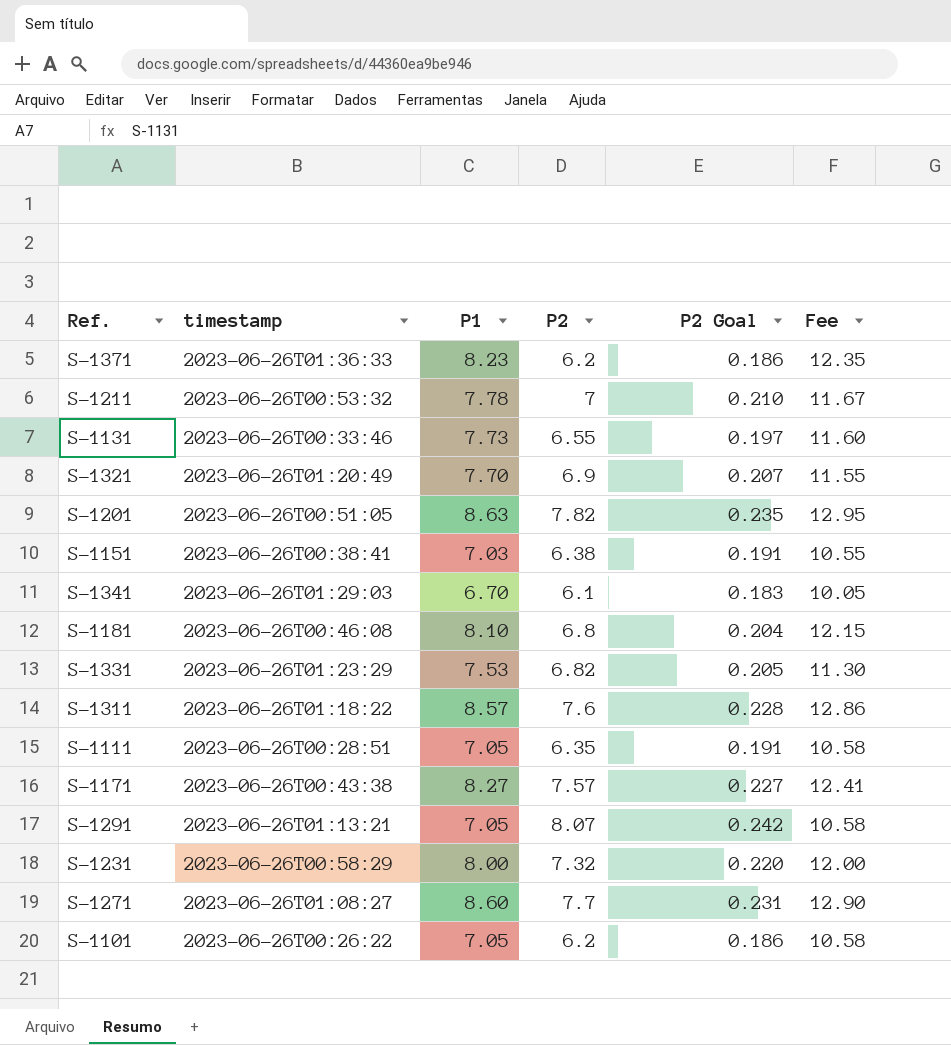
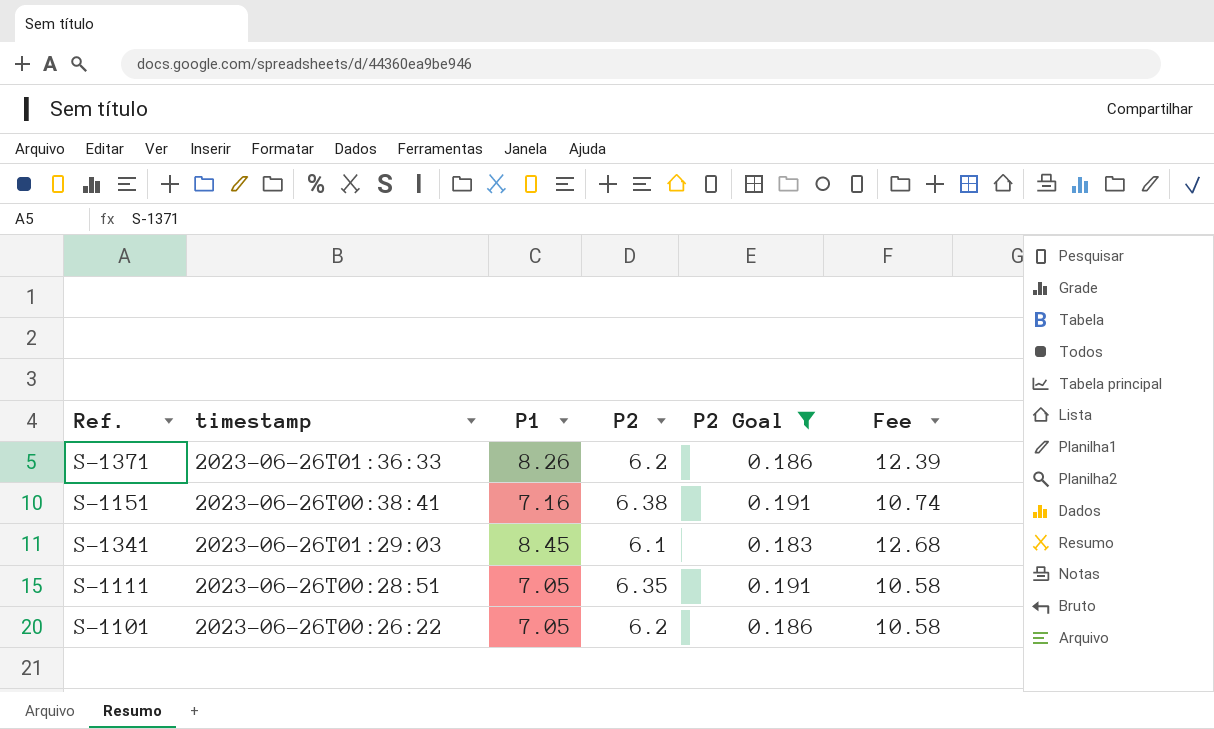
filter: none -> P2 Goal <= 0.191
S-1371 | P1: 8.23 -> 8.26
S-1371 | Fee: 12.35 -> 12.39
S-1151 | P1: 7.03 -> 7.16
S-1151 | Fee: 10.55 -> 10.74
S-1341 | P1: 6.70 -> 8.45
S-1341 | Fee: 10.05 -> 12.68

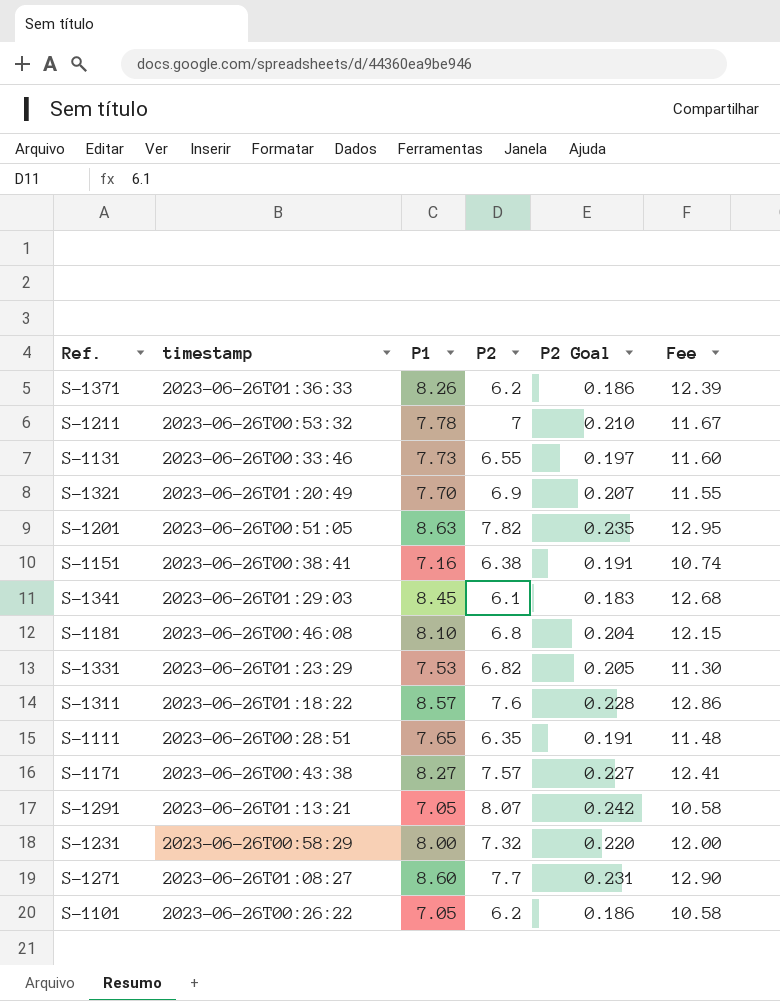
filter: P2 Goal <= 0.191 -> none
S-1111 | P1: 7.05 -> 7.65
S-1111 | Fee: 10.58 -> 11.48

